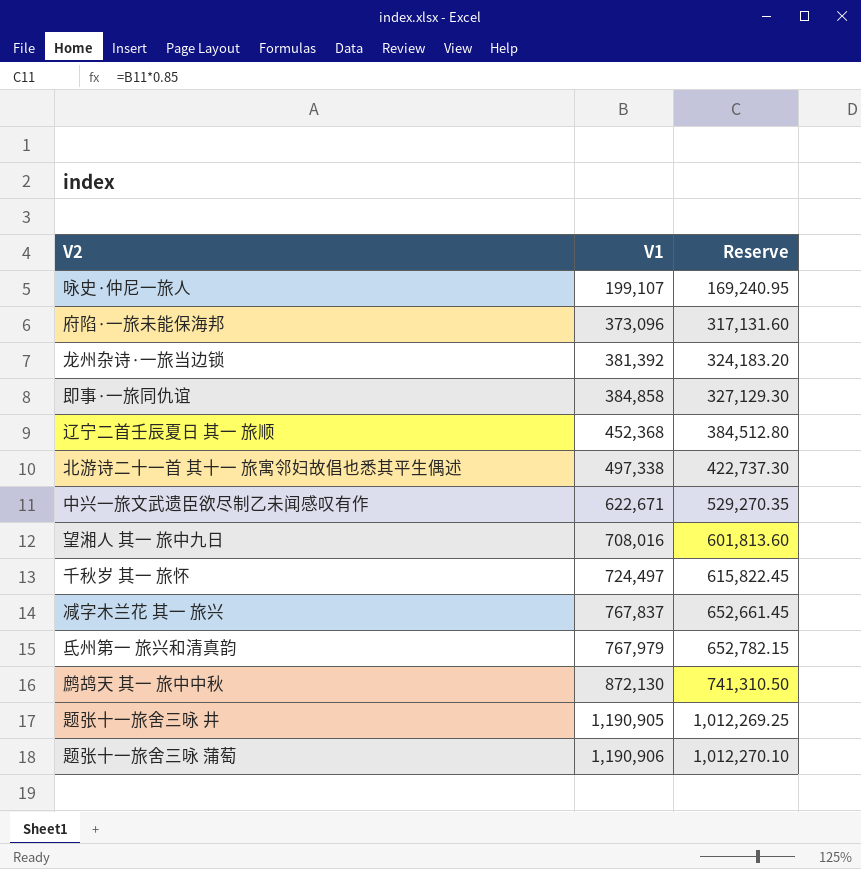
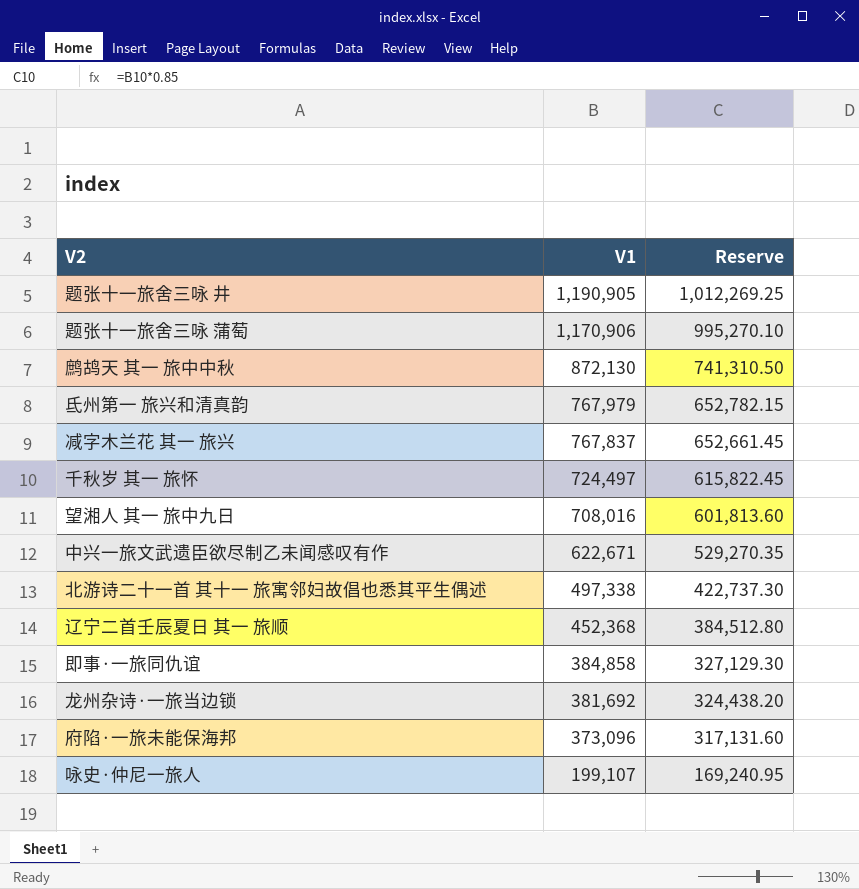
row order: V1 ascending -> V1 descending
题张十一旅舍三咏 蒲萄 | V1: 1,190,906 -> 1,170,906
题张十一旅舍三咏 蒲萄 | Reserve: 1,012,270.10 -> 995,270.10
龙州杂诗·一旅当边锁 | V1: 381,392 -> 381,692
龙州杂诗·一旅当边锁 | Reserve: 324,183.20 -> 324,438.20

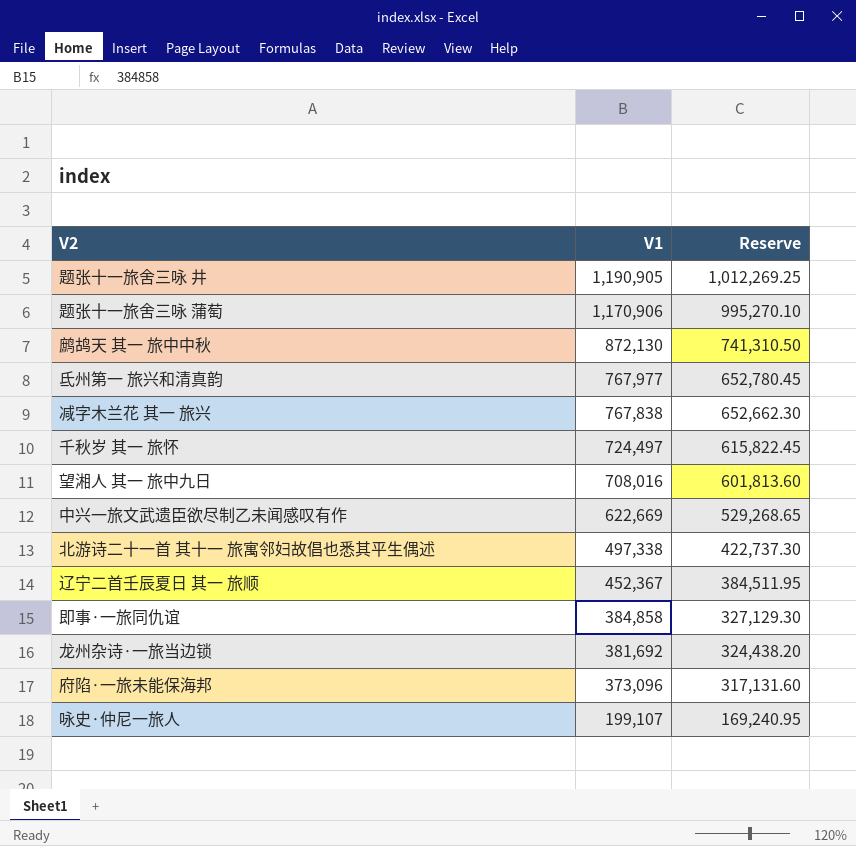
氐州第一 旅兴和清真韵 | V1: 767,979 -> 767,977
氐州第一 旅兴和清真韵 | Reserve: 652,782.15 -> 652,780.45
减字木兰花 其一 旅兴 | V1: 767,837 -> 767,838
减字木兰花 其一 旅兴 | Reserve: 652,661.45 -> 652,662.30
中兴一旅文武遗臣欲尽制乙未闻感叹有作 | V1: 622,671 -> 622,669
中兴一旅文武遗臣欲尽制乙未闻感叹有作 | Reserve: 529,270.35 -> 529,268.65
辽宁二首壬辰夏日 其一 旅顺 | V1: 452,368 -> 452,367
辽宁二首壬辰夏日 其一 旅顺 | Reserve: 384,512.80 -> 384,511.95

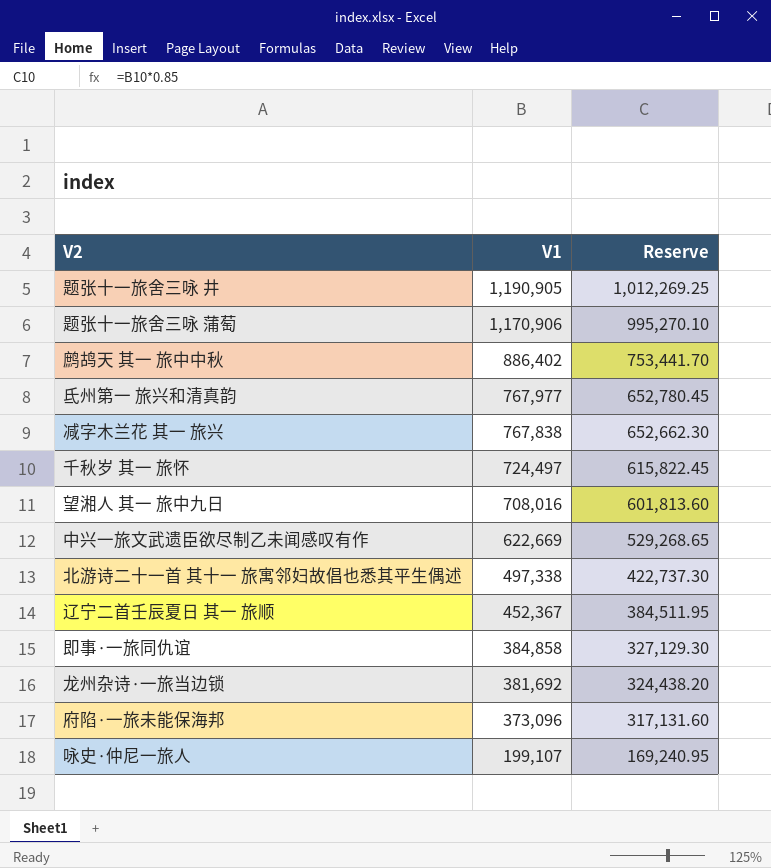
鹧鸪天 其一 旅中中秋 | V1: 872,130 -> 886,402
鹧鸪天 其一 旅中中秋 | Reserve: 741,310.50 -> 753,441.70

